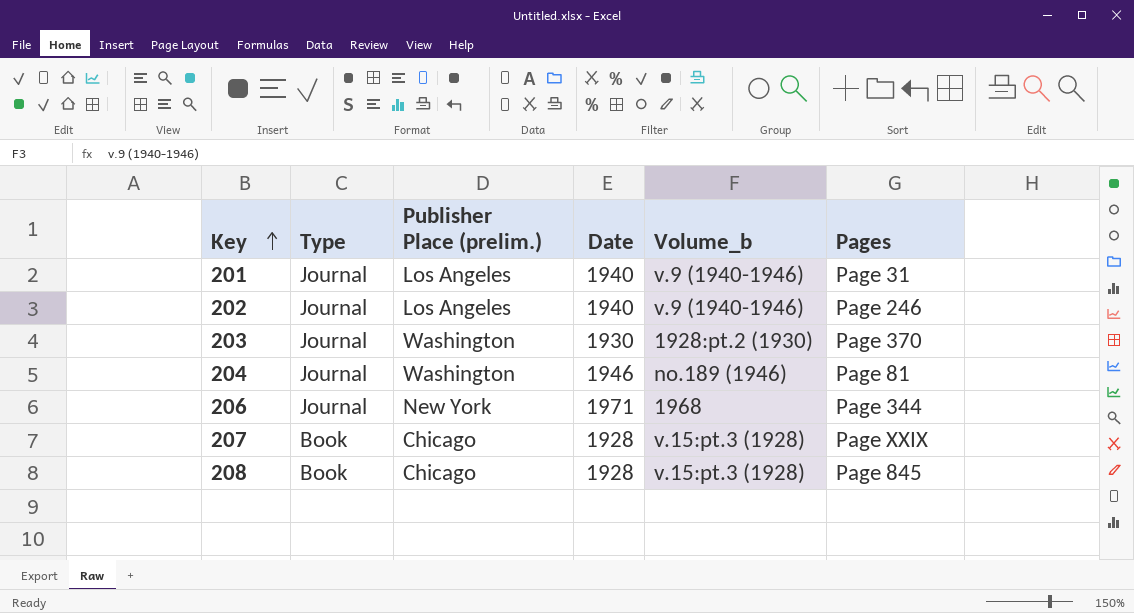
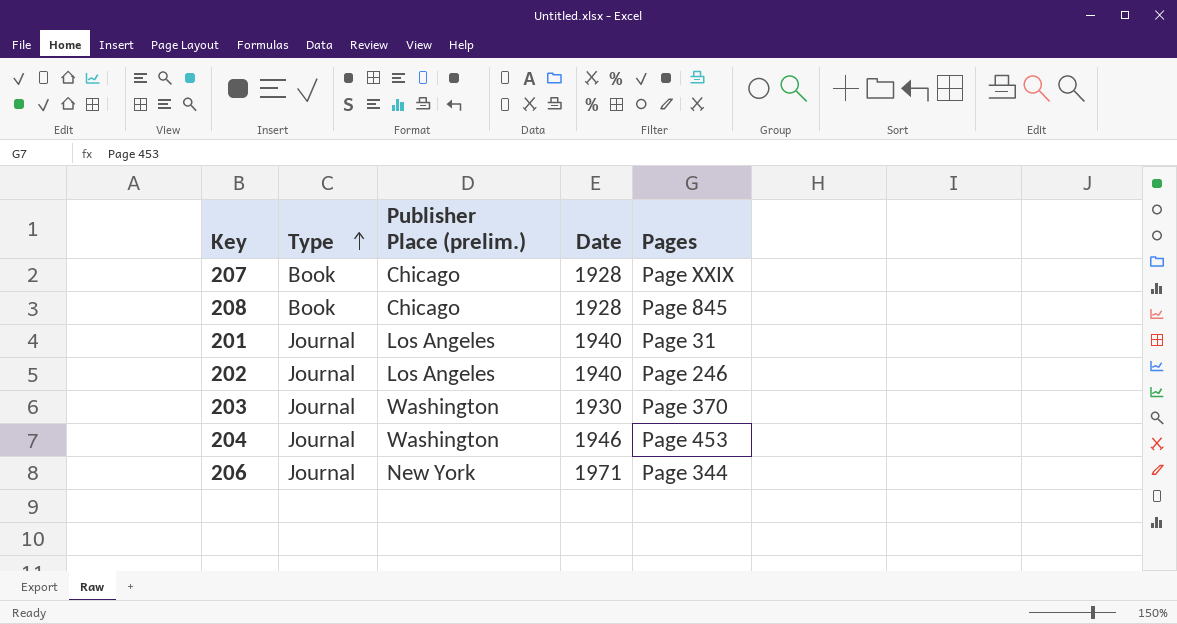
row order: Key ascending -> Type ascending
column Volume_b | position: 5 -> none
204 | Pages: Page 81 -> Page 453

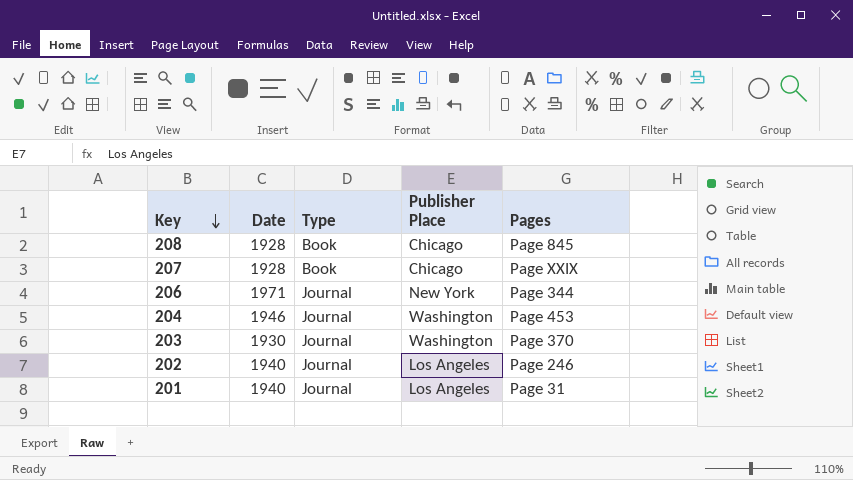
row order: Type ascending -> Key descending
column Date | position: 4 -> 2
column name: Publisher Place (prelim.) -> Publisher Place

